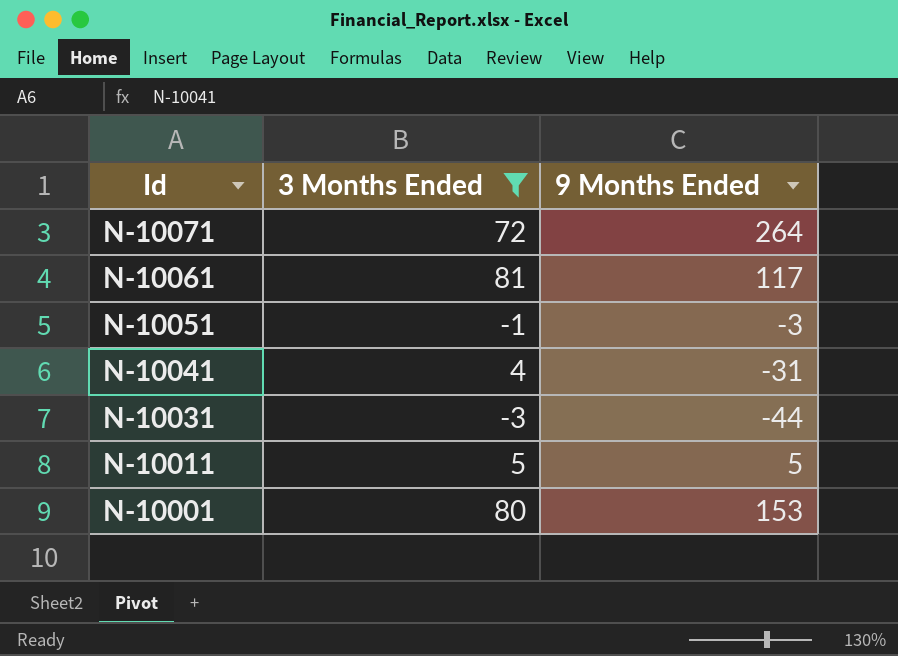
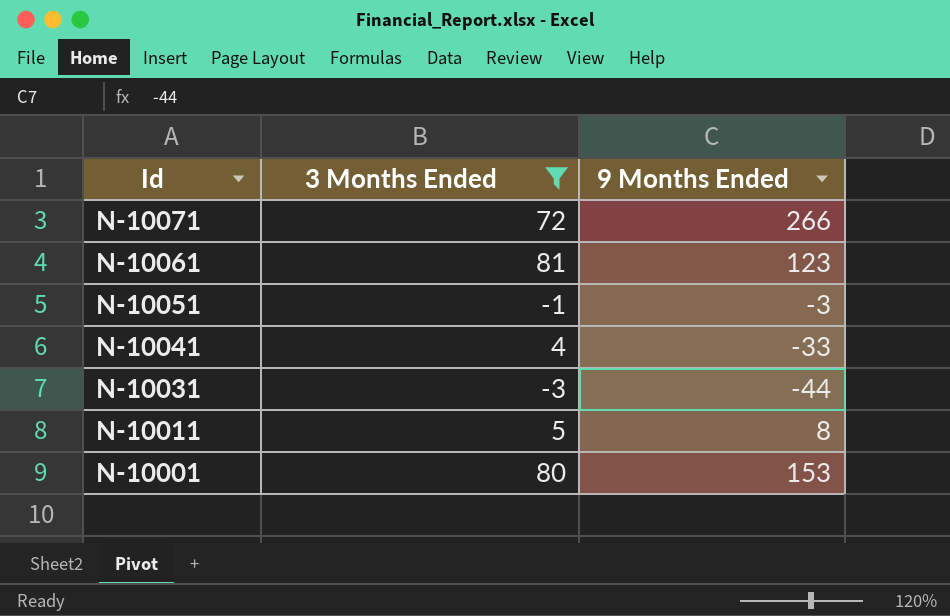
N-10071 | 9 Months Ended: 264 -> 266
N-10061 | 9 Months Ended: 117 -> 123
N-10041 | 9 Months Ended: -31 -> -33
N-10011 | 9 Months Ended: 5 -> 8

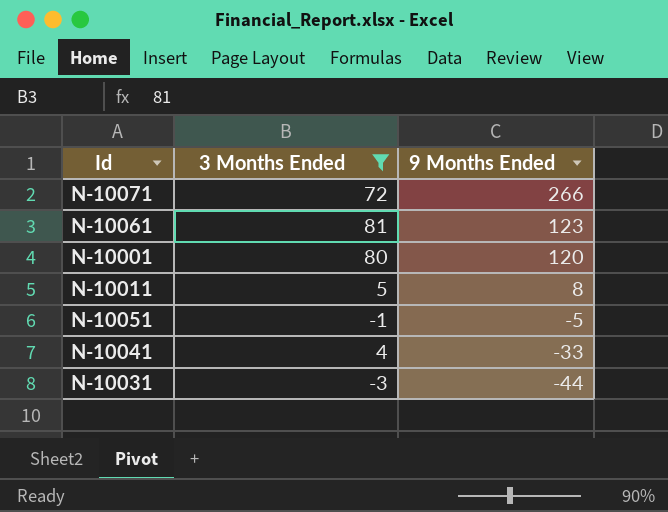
row order: Id descending -> 9 Months Ended descending
N-10001 | 9 Months Ended: 153 -> 120
N-10051 | 9 Months Ended: -3 -> -5

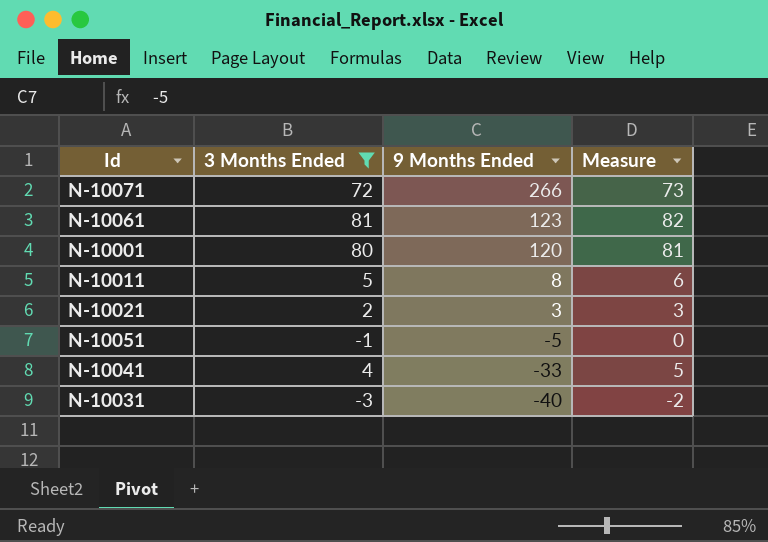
column Measure | formula: none -> [3 Months Ended] + 1
row N-10021: none -> 2 | 3 | 3
N-10031 | 9 Months Ended: -44 -> -40

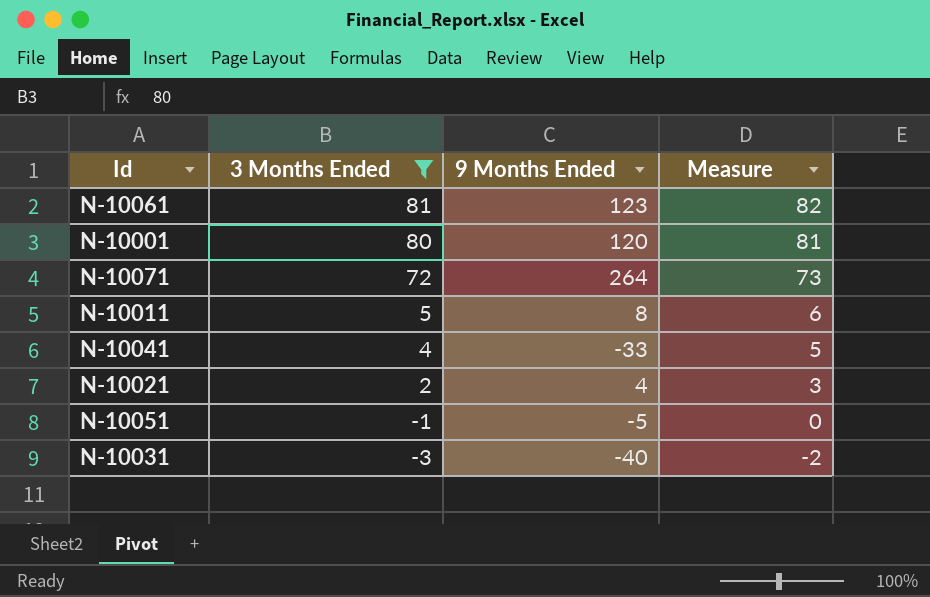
row order: 9 Months Ended descending -> 3 Months Ended descending
N-10071 | 9 Months Ended: 266 -> 264
N-10021 | 9 Months Ended: 3 -> 4

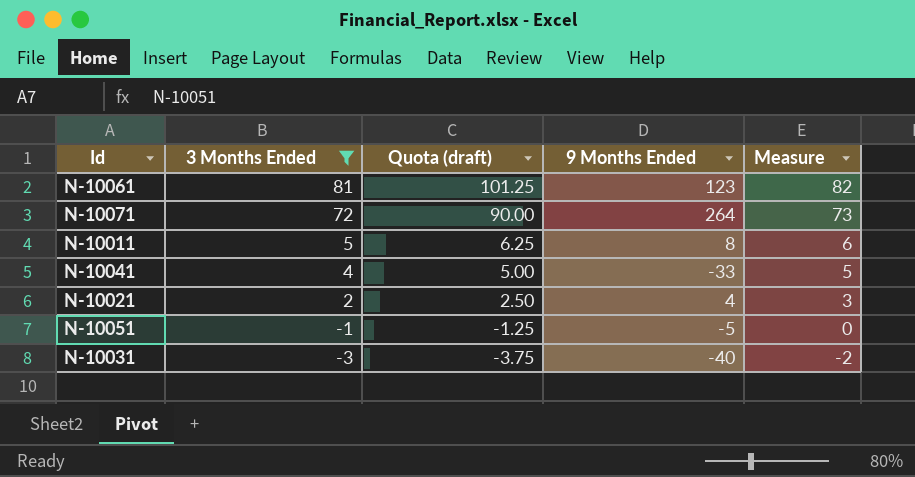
column Quota (draft) | formula: none -> [3 Months Ended] * 1.25
row N-10001: 80 | 120 | 81 -> none

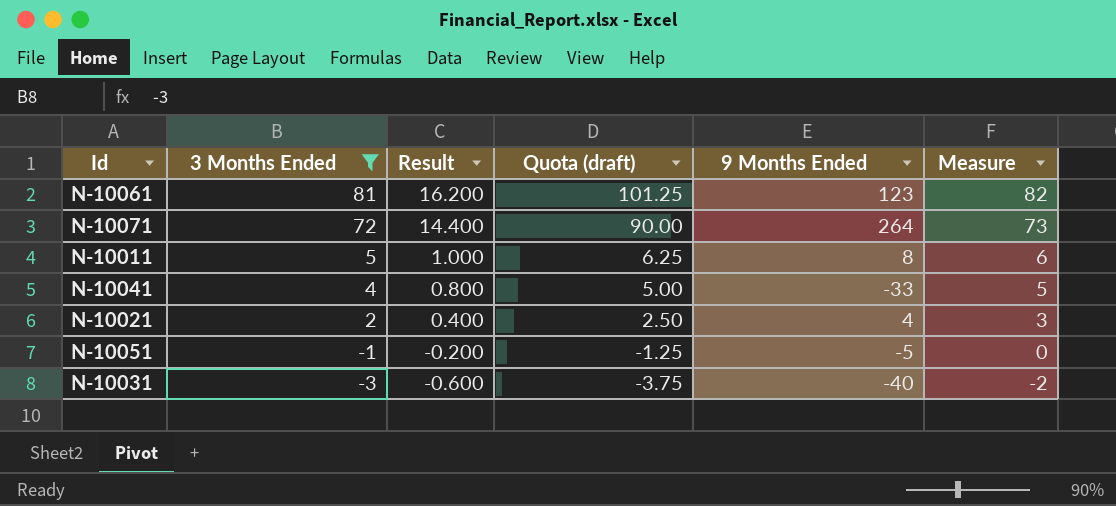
column Result | formula: none -> [3 Months Ended] * 0.2

